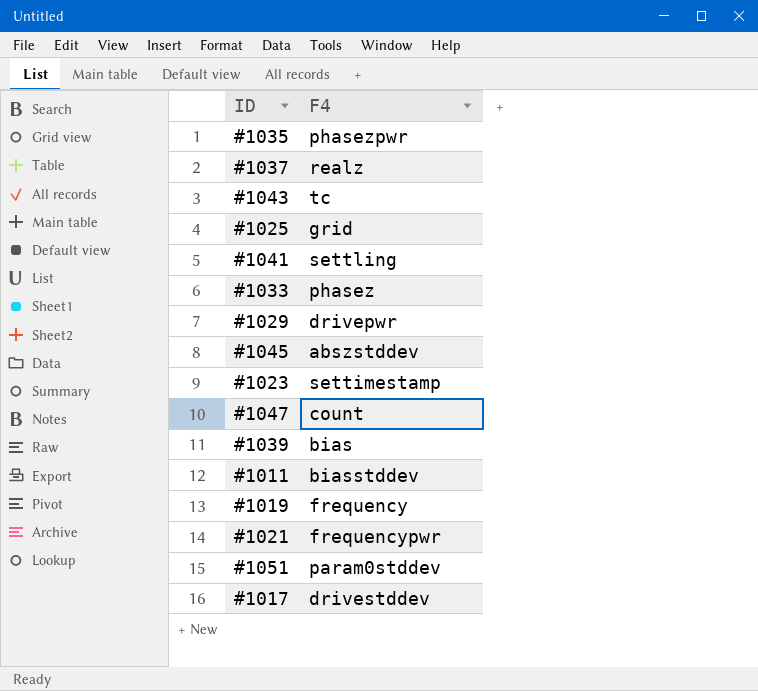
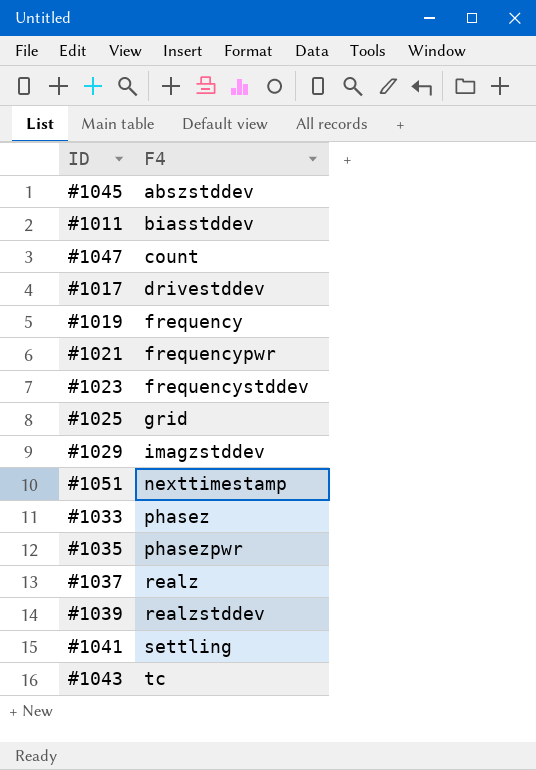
row order: none -> F4 ascending
#1023 | F4: settimestamp -> frequencystddev
#1029 | F4: drivepwr -> imagzstddev
#1051 | F4: param0stddev -> nexttimestamp
#1039 | F4: bias -> realzstddev

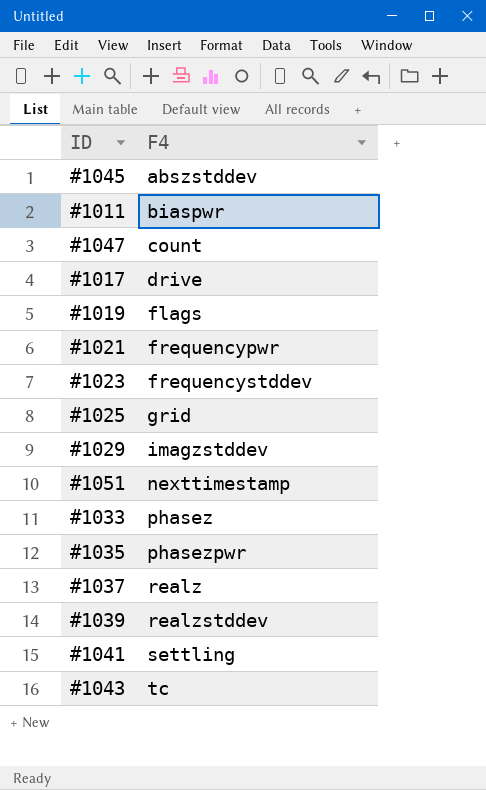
#1011 | F4: biasstddev -> biaspwr
#1017 | F4: drivestddev -> drive
#1019 | F4: frequency -> flags

